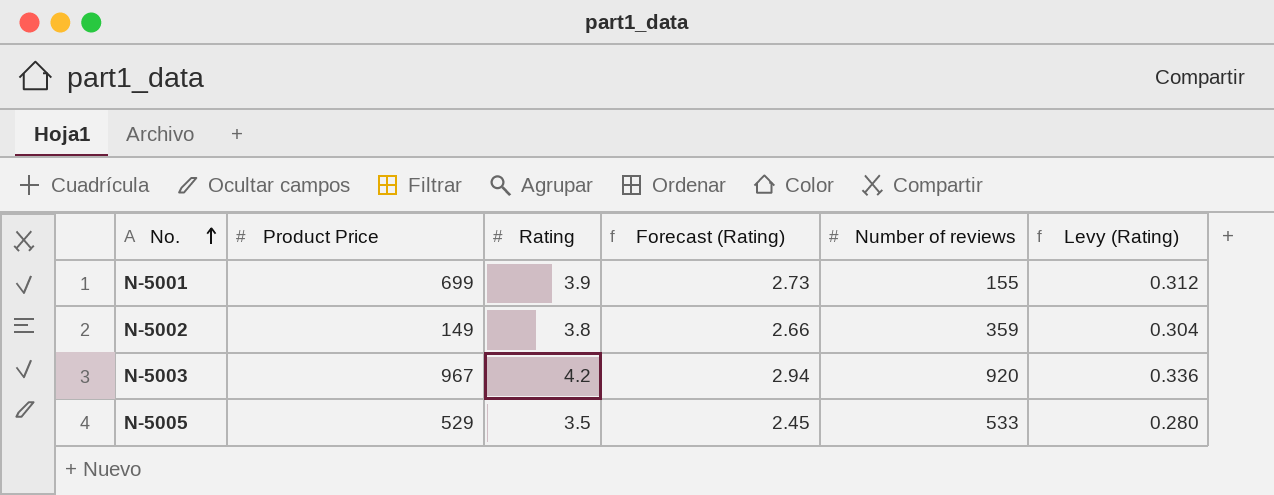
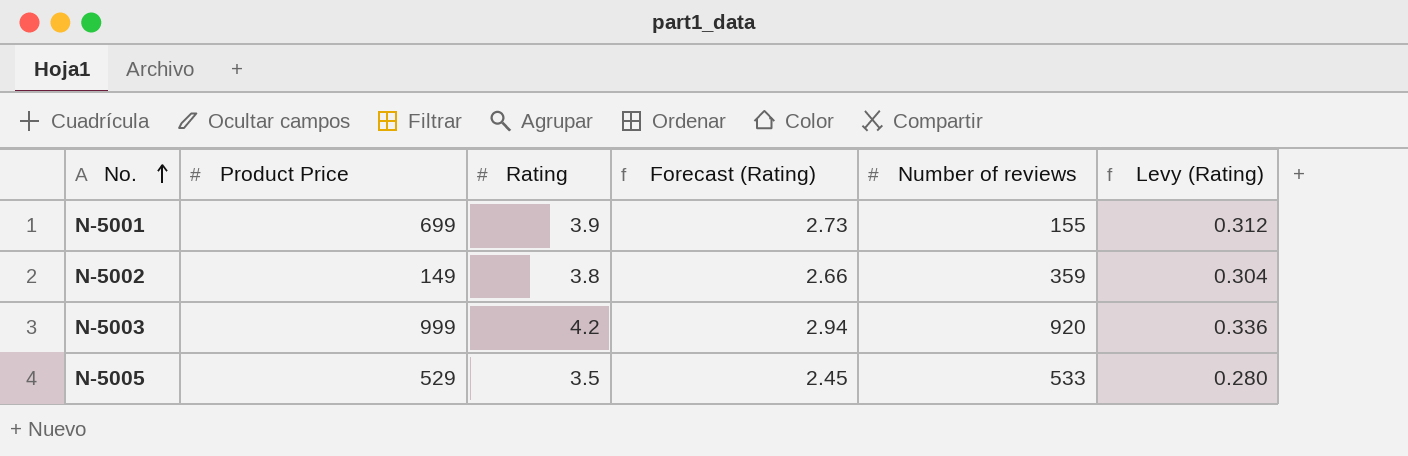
N-5003 | Product Price: 967 -> 999

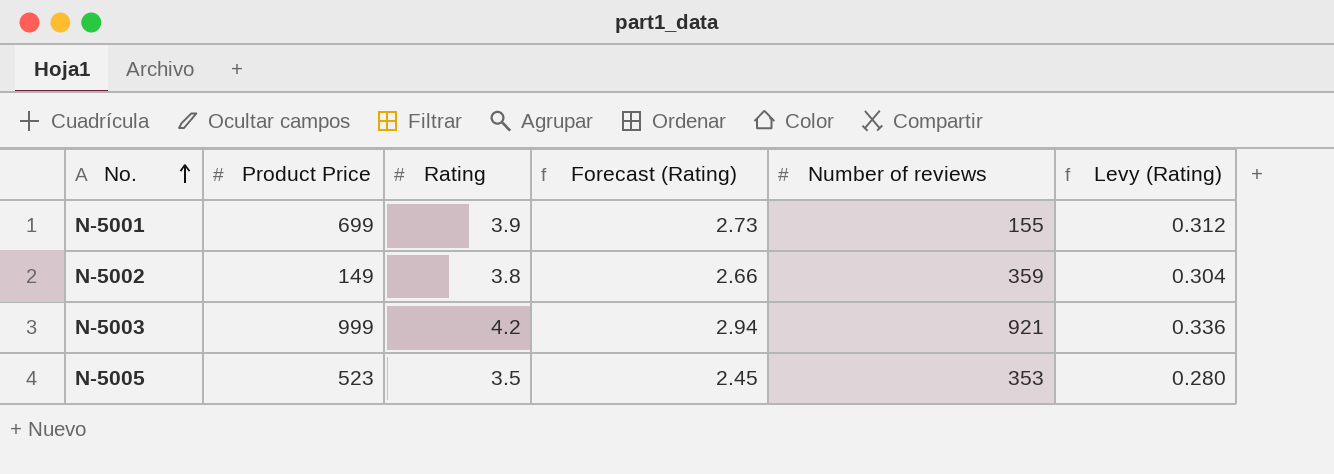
N-5003 | Number of reviews: 920 -> 921
N-5005 | Product Price: 529 -> 523
N-5005 | Number of reviews: 533 -> 353

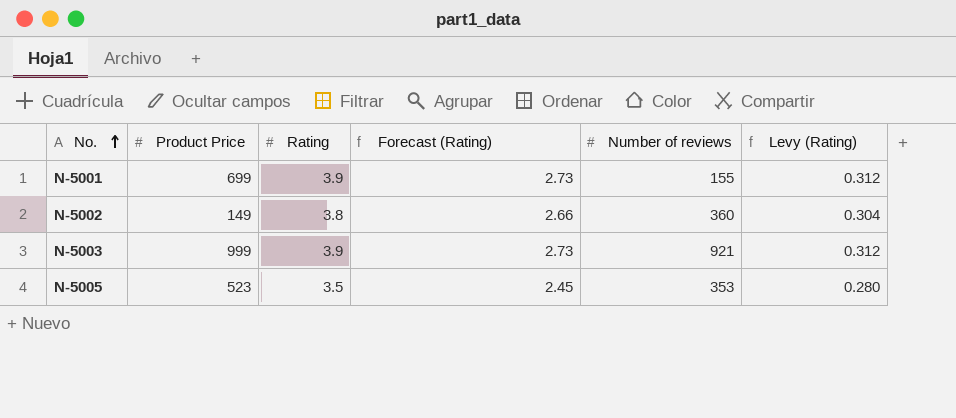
N-5002 | Number of reviews: 359 -> 360
N-5003 | Rating: 4.2 -> 3.9
N-5003 | Forecast (Rating): 2.94 -> 2.73
N-5003 | Levy (Rating): 0.336 -> 0.312

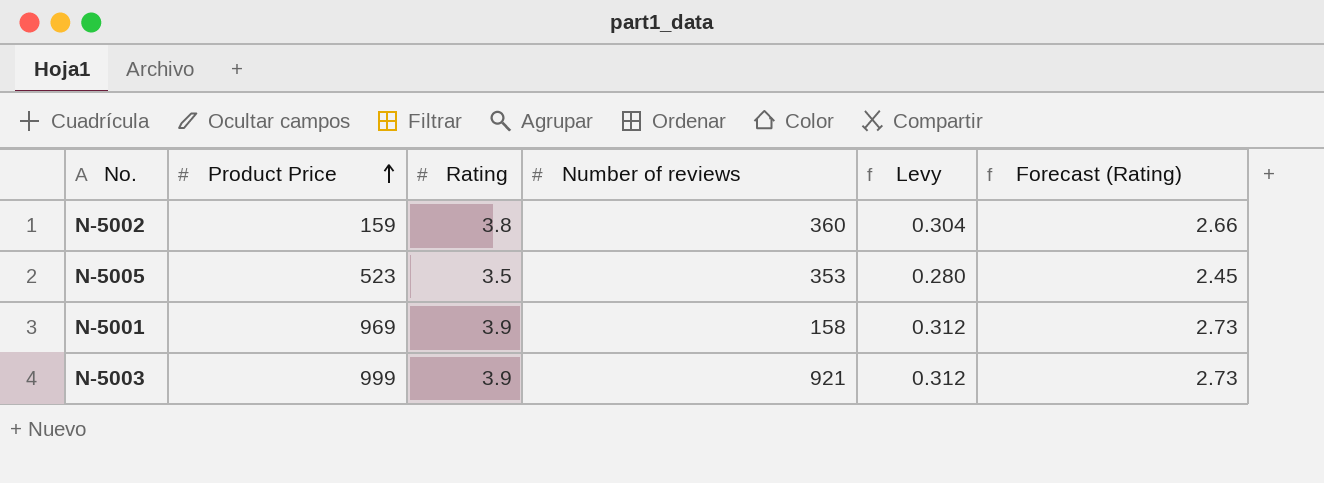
row order: No. ascending -> Product Price ascending
column name: Levy (Rating) -> Levy
column Forecast (Rating) | position: 4 -> 6
N-5002 | Product Price: 149 -> 159
N-5001 | Product Price: 699 -> 969
N-5001 | Number of reviews: 155 -> 158

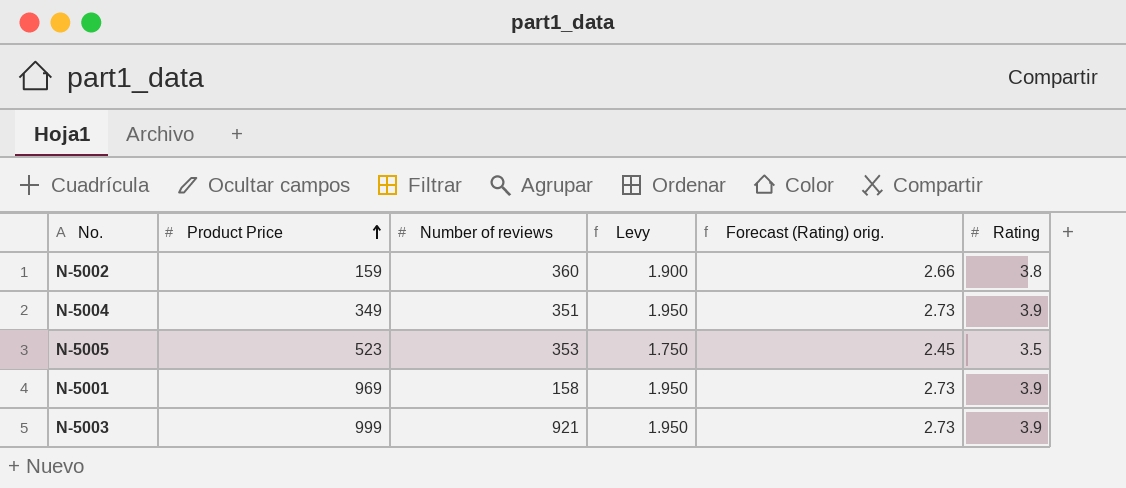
column Levy | formula: [Rating] * 0.08 -> [Rating] * 0.5
column name: Forecast (Rating) -> Forecast (Rating) orig.
column Rating | position: 3 -> 6
row N-5004: none -> 349 | 351 | 1.950 | 2.73 | 3.9

